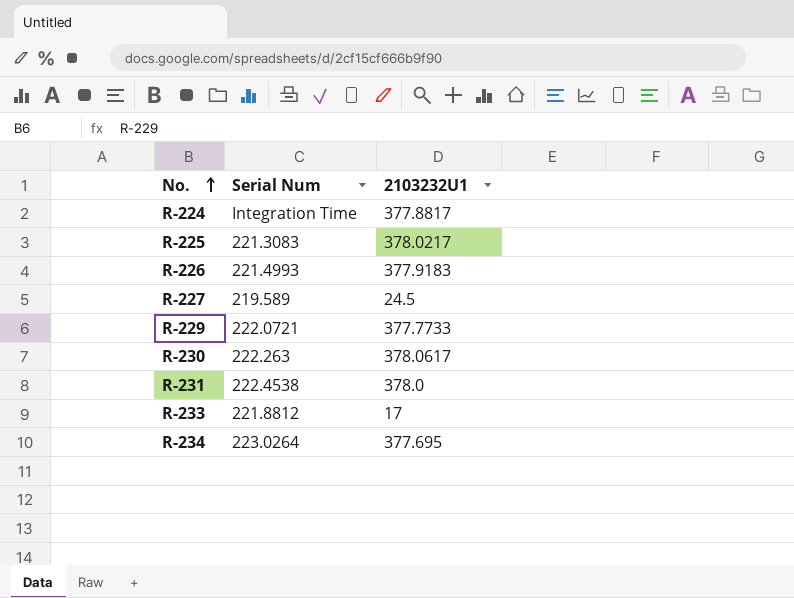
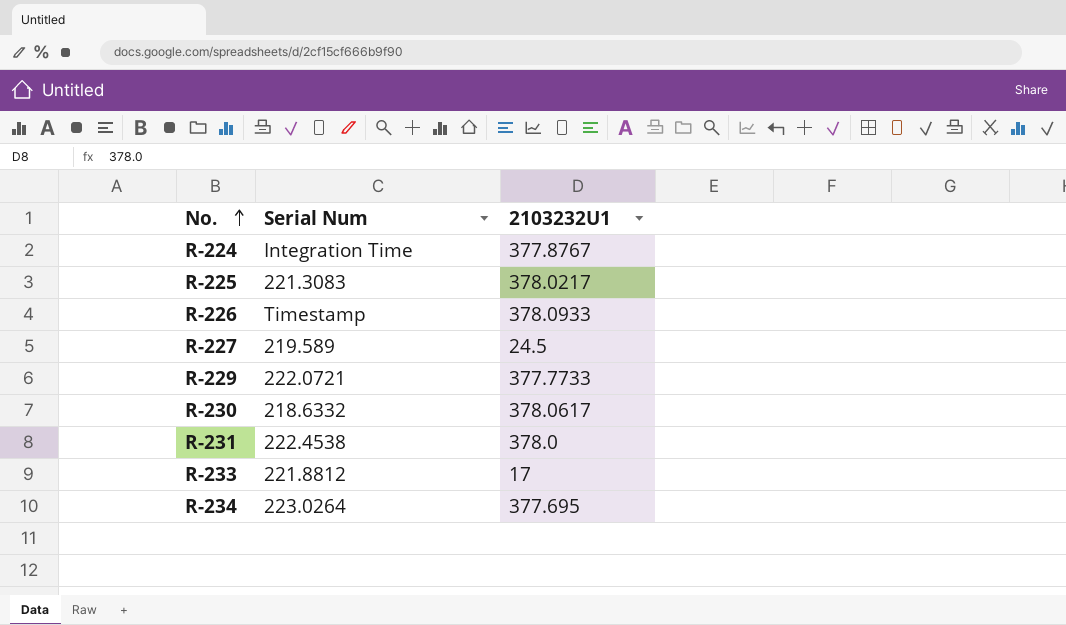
R-224 | 2103232U1: 377.8817 -> 377.8767
R-226 | Serial Num: 221.4993 -> Timestamp
R-226 | 2103232U1: 377.9183 -> 378.0933
R-230 | Serial Num: 222.263 -> 218.6332

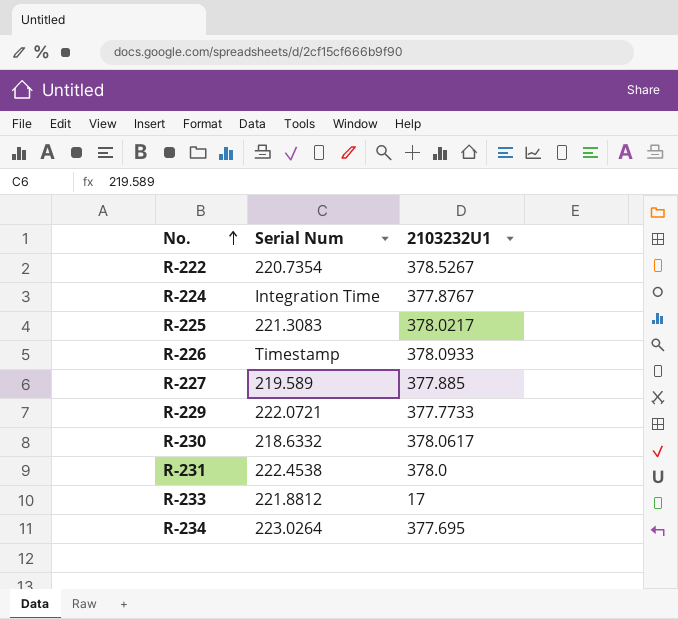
row R-222: none -> 220.7354 | 378.5267
R-227 | 2103232U1: 24.5 -> 377.885

